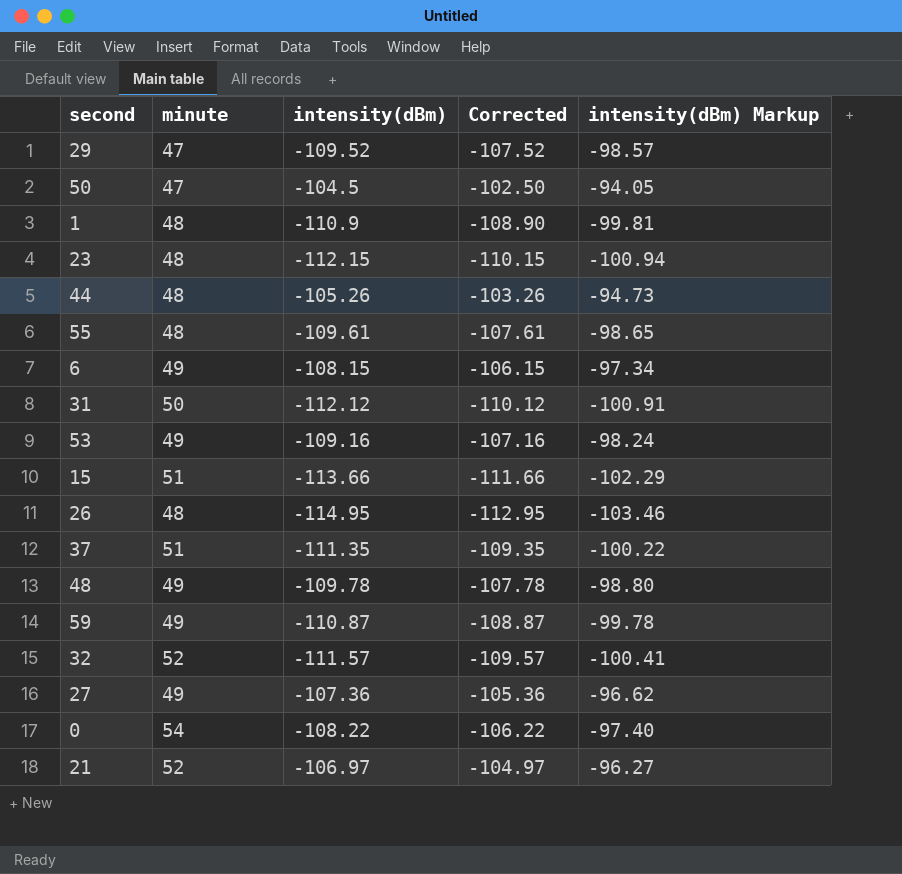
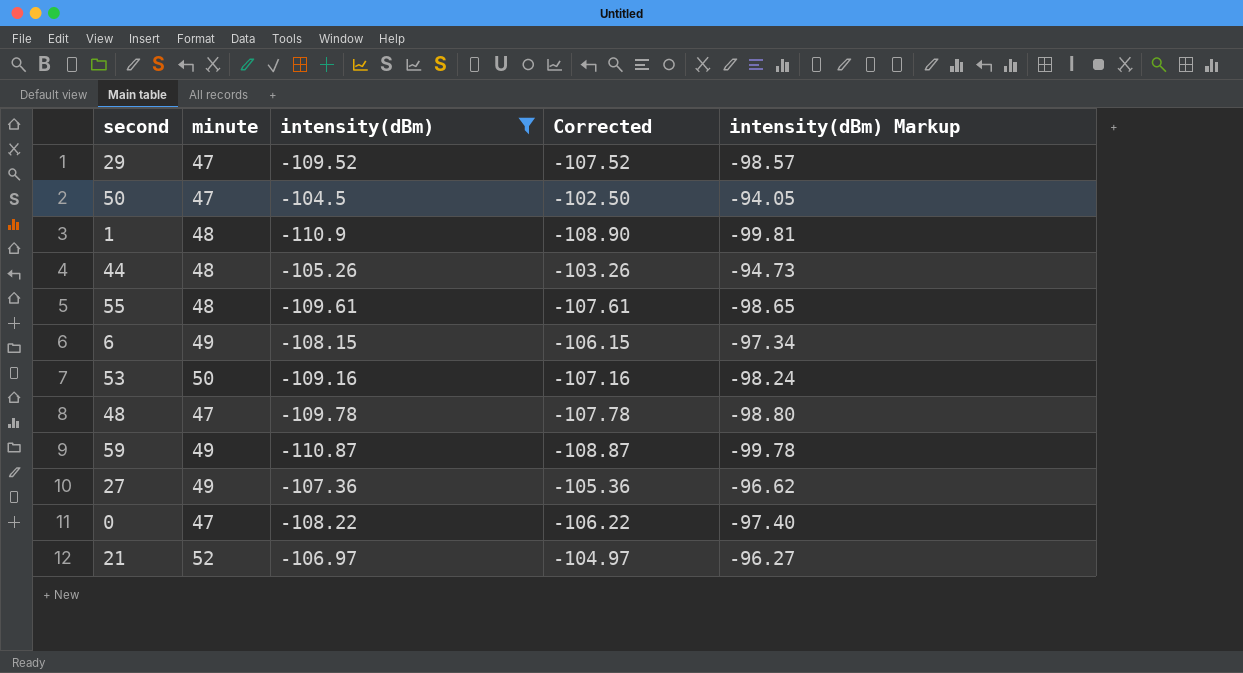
filter: none -> intensity(dBm) >= -110.9
53 | minute: 49 -> 50
48 | minute: 49 -> 47
0 | minute: 54 -> 47

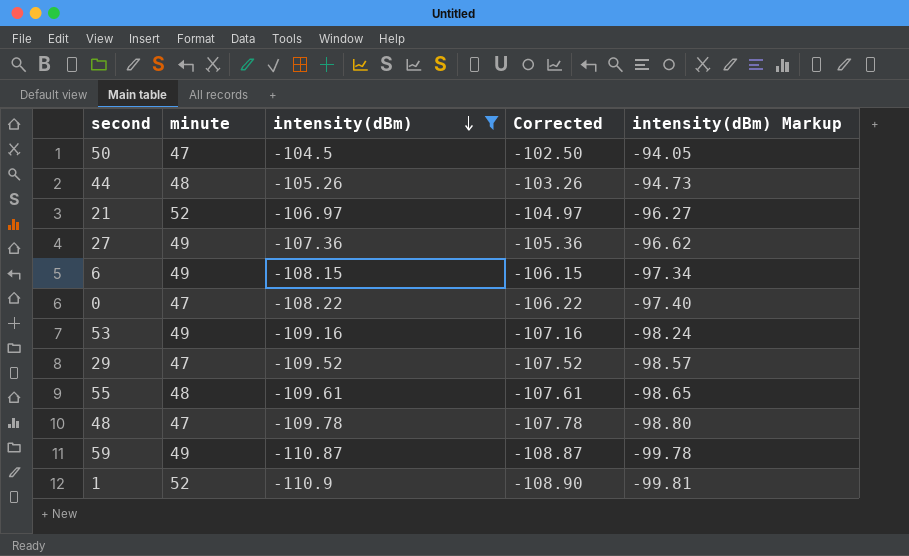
row order: none -> intensity(dBm) descending
53 | minute: 50 -> 49
1 | minute: 48 -> 52

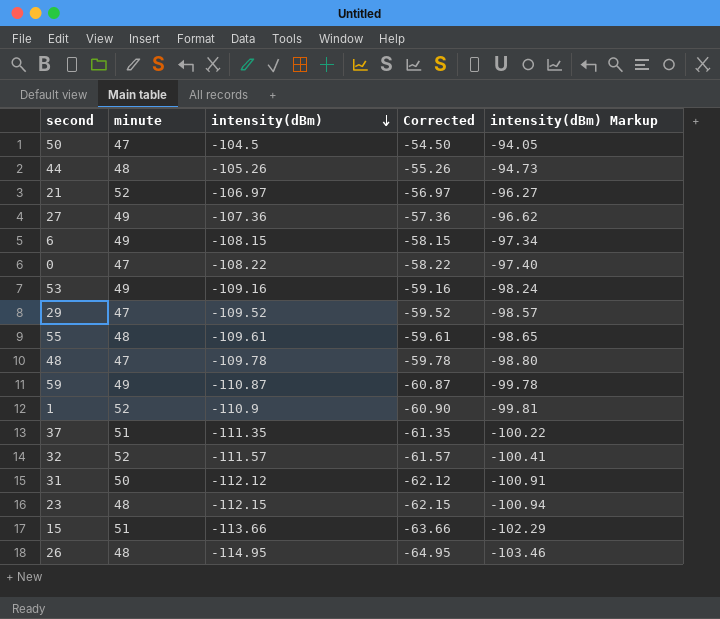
filter: intensity(dBm) >= -110.9 -> none
column Corrected | formula: [intensity(dBm)] + 2 -> [intensity(dBm)] + 50

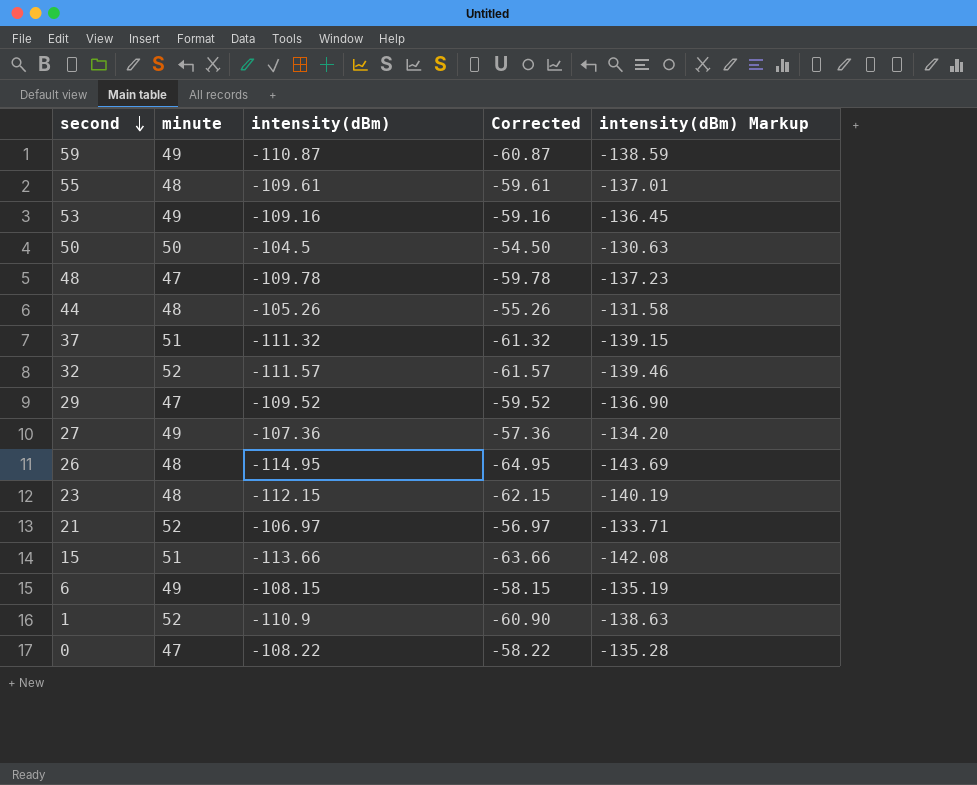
row order: intensity(dBm) descending -> second descending
column intensity(dBm) Markup | formula: [intensity(dBm)] * 0.9 -> [intensity(dBm)] * 1.25
row 31: 50 | -112.12 | -62.12 | -100.91 -> none
50 | minute: 47 -> 50
37 | intensity(dBm): -111.35 -> -111.32
37 | Corrected: -61.35 -> -61.32

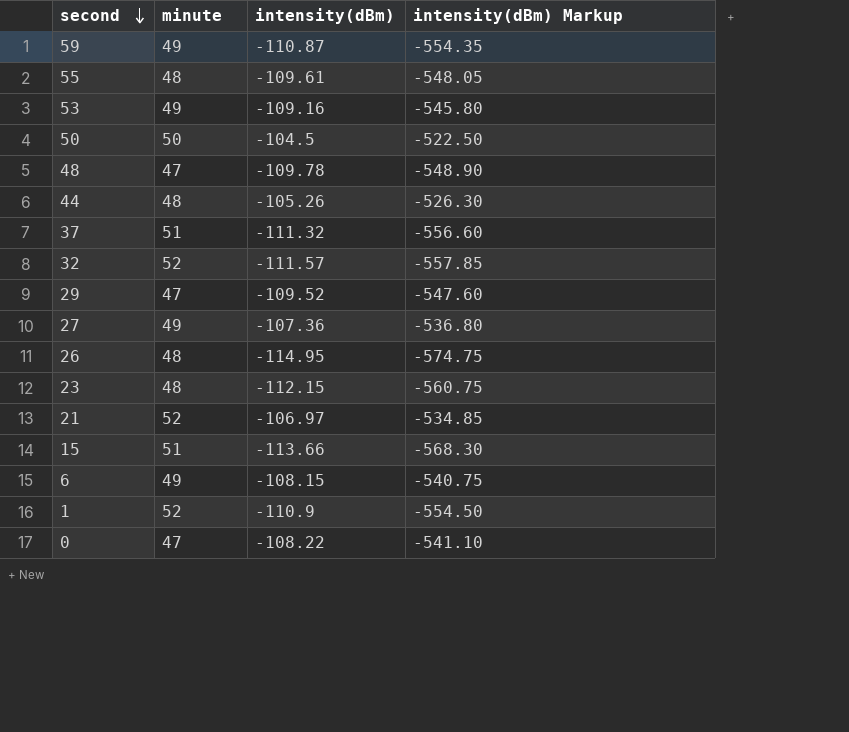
column Corrected | formula: [intensity(dBm)] + 50 -> none
column intensity(dBm) Markup | formula: [intensity(dBm)] * 1.25 -> [intensity(dBm)] * 5

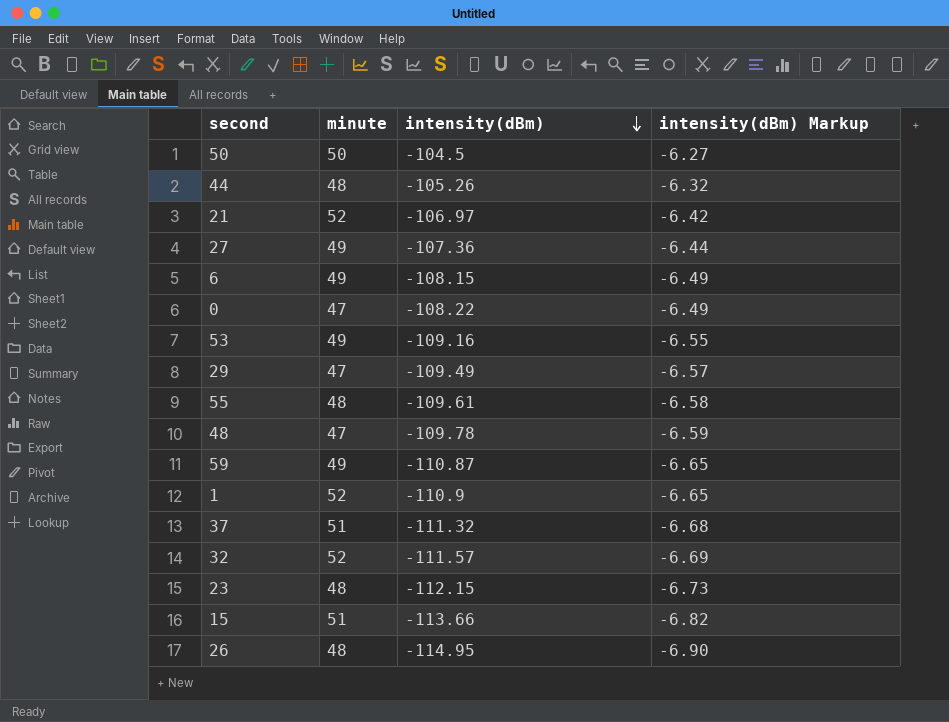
row order: second descending -> intensity(dBm) descending
column intensity(dBm) Markup | formula: [intensity(dBm)] * 5 -> [intensity(dBm)] * 0.06
29 | intensity(dBm): -109.52 -> -109.49

